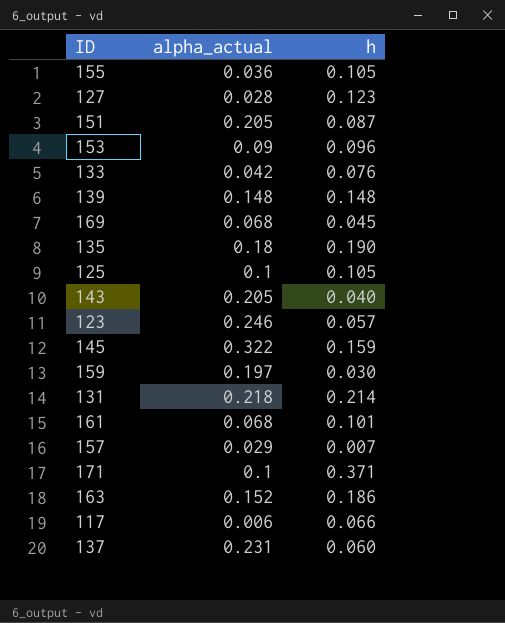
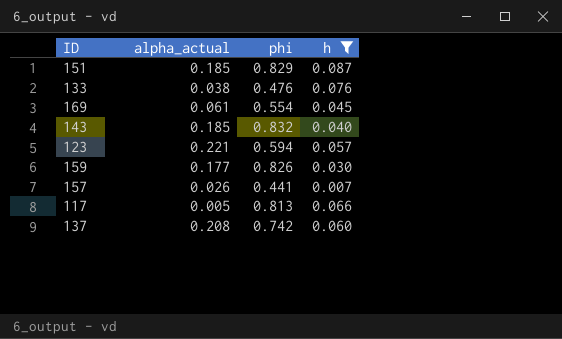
filter: none -> h <= 0.087
column phi | position: none -> 3
151 | alpha_actual: 0.205 -> 0.185
133 | alpha_actual: 0.042 -> 0.038
169 | alpha_actual: 0.068 -> 0.061
143 | alpha_actual: 0.205 -> 0.185
123 | alpha_actual: 0.246 -> 0.221
159 | alpha_actual: 0.197 -> 0.177
157 | alpha_actual: 0.029 -> 0.026
117 | alpha_actual: 0.006 -> 0.005
137 | alpha_actual: 0.231 -> 0.208

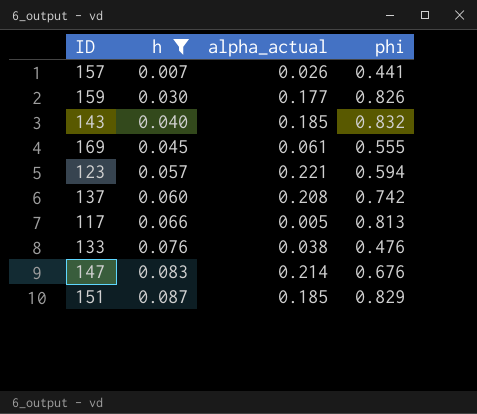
row order: none -> h ascending
column h | position: 4 -> 2
169 | phi: 0.554 -> 0.555
row 147: none -> 0.083 | 0.214 | 0.676

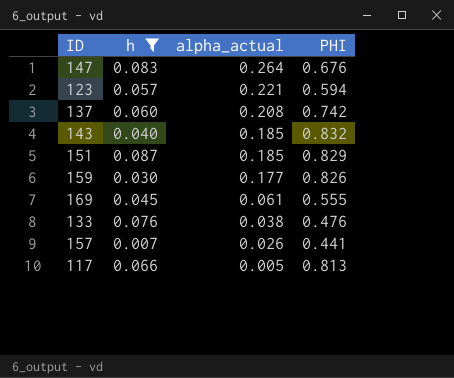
row order: h ascending -> alpha_actual descending
column name: phi -> PHI
147 | alpha_actual: 0.214 -> 0.264

